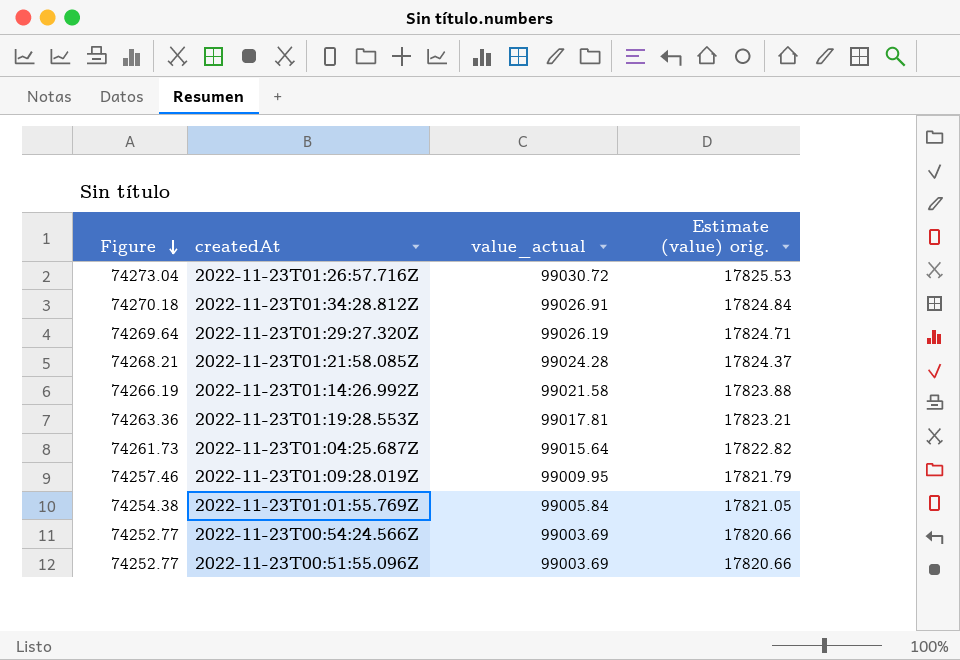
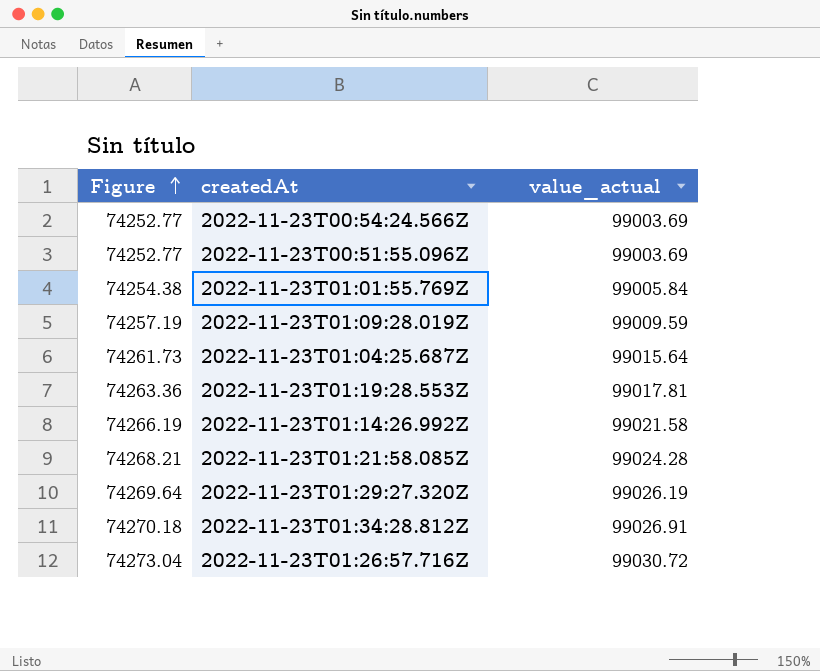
row order: Figure descending -> Figure ascending
column Estimate (value) orig. | formula: [value_actual] * 0.18 -> none
2022-11-23T01:09:28.019Z | Figure: 74257.46 -> 74257.19
2022-11-23T01:09:28.019Z | value_actual: 99009.95 -> 99009.59

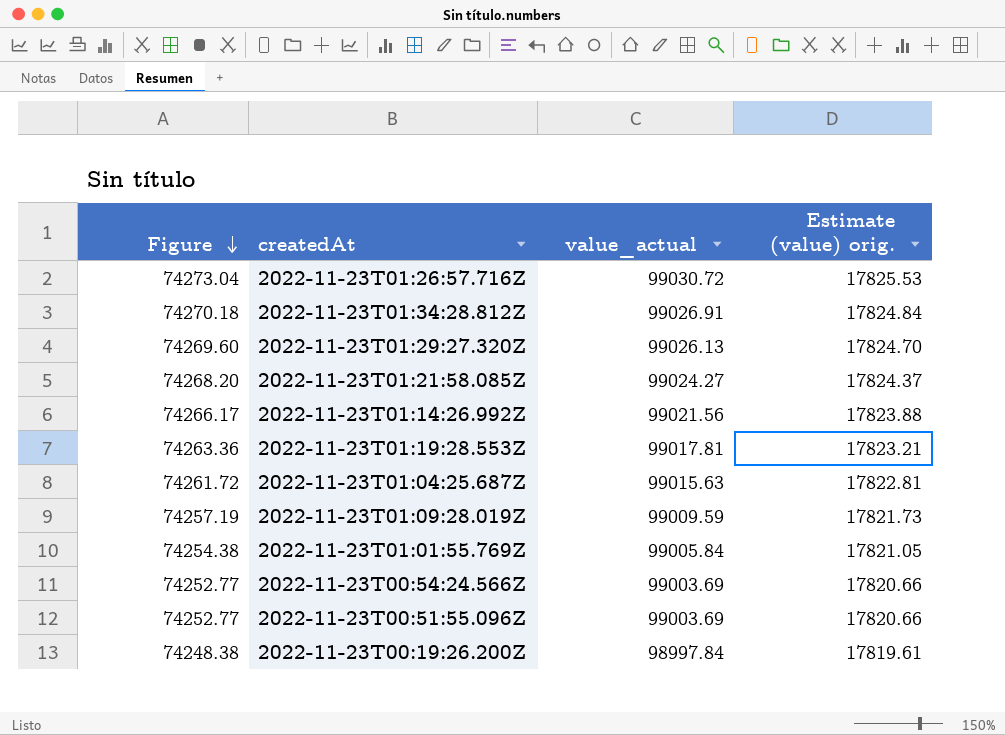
row order: Figure ascending -> Figure descending
column Estimate (value) orig. | formula: none -> [value_actual] * 0.18
2022-11-23T01:29:27.320Z | Figure: 74269.64 -> 74269.60
2022-11-23T01:29:27.320Z | value_actual: 99026.19 -> 99026.13
2022-11-23T01:21:58.085Z | Figure: 74268.21 -> 74268.20
2022-11-23T01:21:58.085Z | value_actual: 99024.28 -> 99024.27
2022-11-23T01:14:26.992Z | Figure: 74266.19 -> 74266.17
2022-11-23T01:14:26.992Z | value_actual: 99021.58 -> 99021.56
2022-11-23T01:04:25.687Z | Figure: 74261.73 -> 74261.72
2022-11-23T01:04:25.687Z | value_actual: 99015.64 -> 99015.63
row 2022-11-23T00:19:26.200Z: none -> 74248.38 | 98997.84 | 17819.61

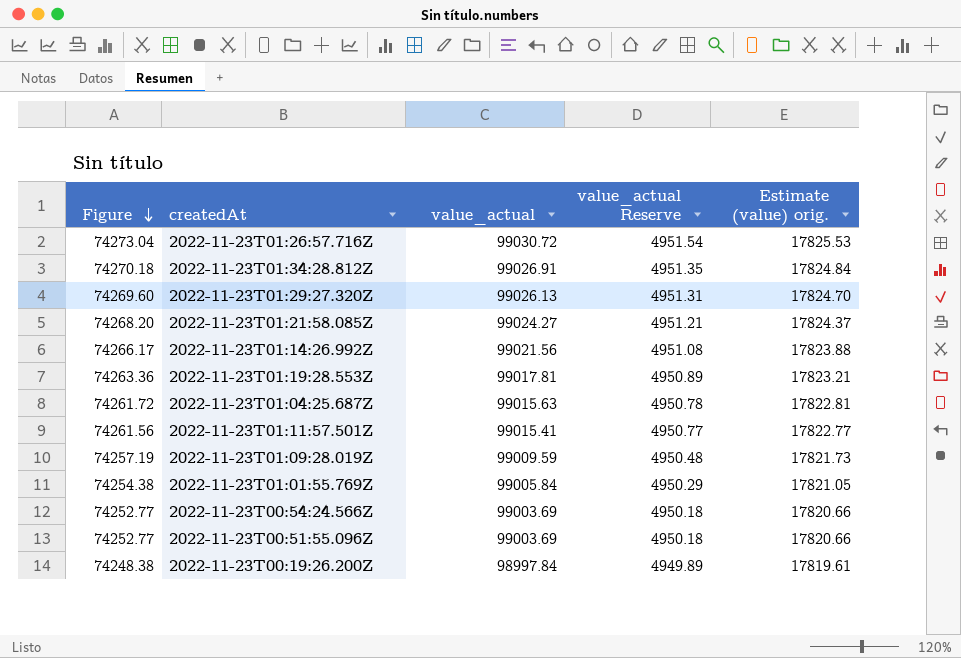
column value_actual Reserve | formula: none -> [value_actual] * 0.05
row 2022-11-23T01:11:57.501Z: none -> 74261.56 | 99015.41 | 4950.77 | 17822.77

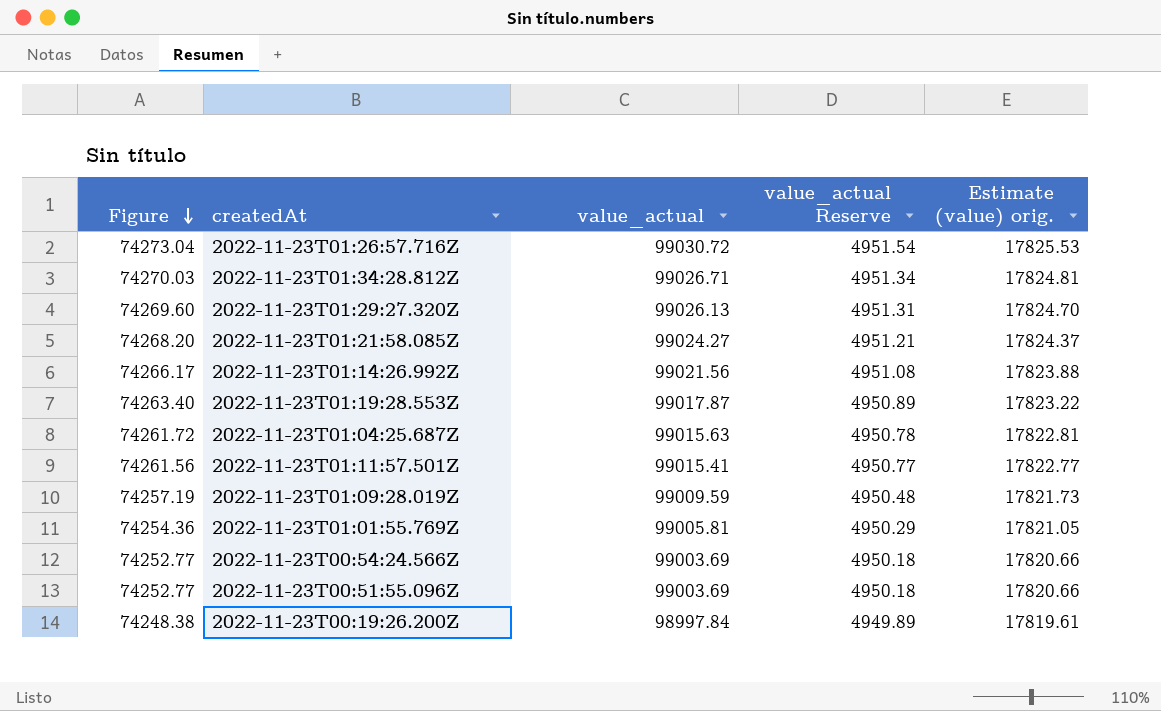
2022-11-23T01:34:28.812Z | Figure: 74270.18 -> 74270.03
2022-11-23T01:34:28.812Z | value_actual: 99026.91 -> 99026.71
2022-11-23T01:34:28.812Z | value_actual Reserve: 4951.35 -> 4951.34
2022-11-23T01:34:28.812Z | Estimate (value) orig.: 17824.84 -> 17824.81
2022-11-23T01:19:28.553Z | Figure: 74263.36 -> 74263.40
2022-11-23T01:19:28.553Z | value_actual: 99017.81 -> 99017.87
2022-11-23T01:19:28.553Z | Estimate (value) orig.: 17823.21 -> 17823.22
2022-11-23T01:01:55.769Z | Figure: 74254.38 -> 74254.36
2022-11-23T01:01:55.769Z | value_actual: 99005.84 -> 99005.81

